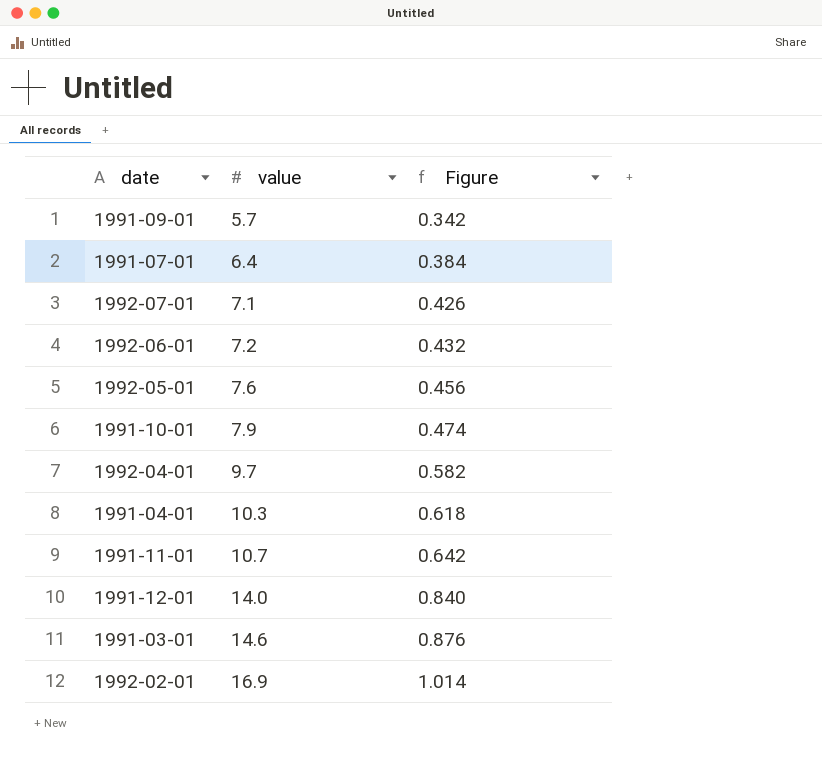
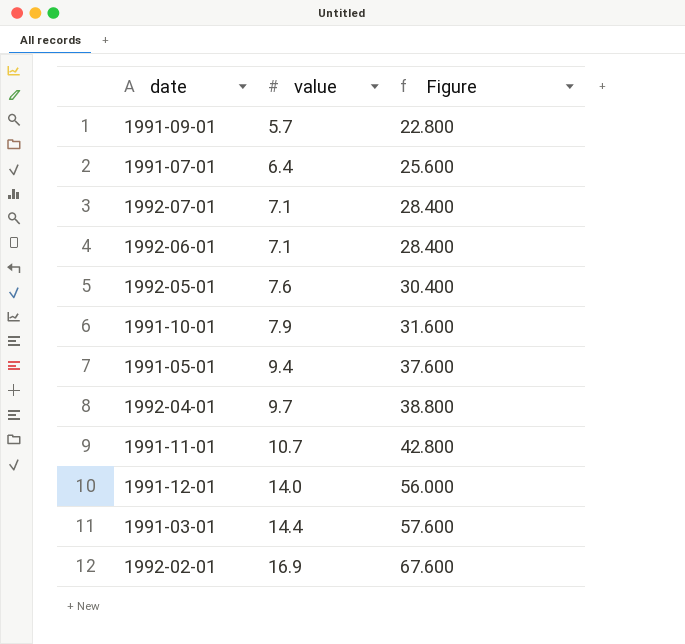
column Figure | formula: [value] * 0.06 -> [value] * 4
row 1991-04-01: 10.3 | 0.618 -> none
1992-06-01 | value: 7.2 -> 7.1
row 1991-05-01: none -> 9.4 | 37.600
1991-03-01 | value: 14.6 -> 14.4

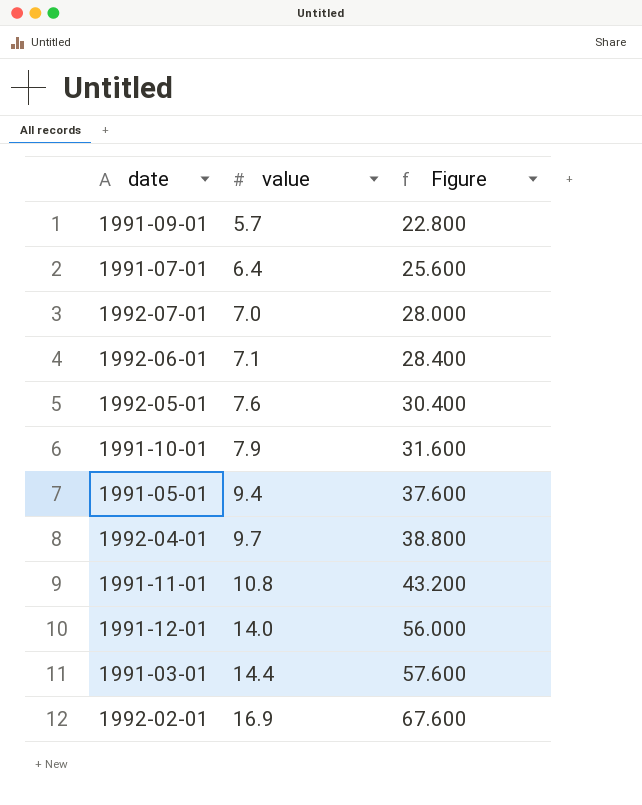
1992-07-01 | value: 7.1 -> 7.0
1992-07-01 | Figure: 28.400 -> 28.000
1991-11-01 | value: 10.7 -> 10.8
1991-11-01 | Figure: 42.800 -> 43.200

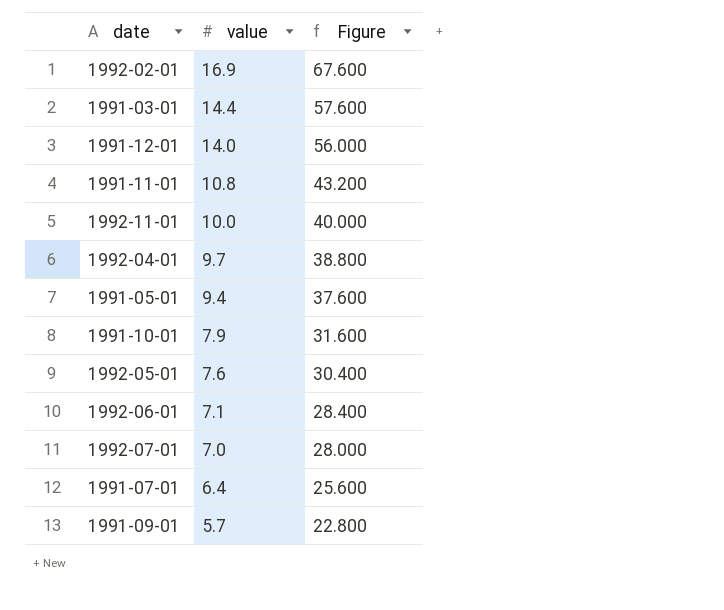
row order: value ascending -> value descending
row 1992-11-01: none -> 10.0 | 40.000

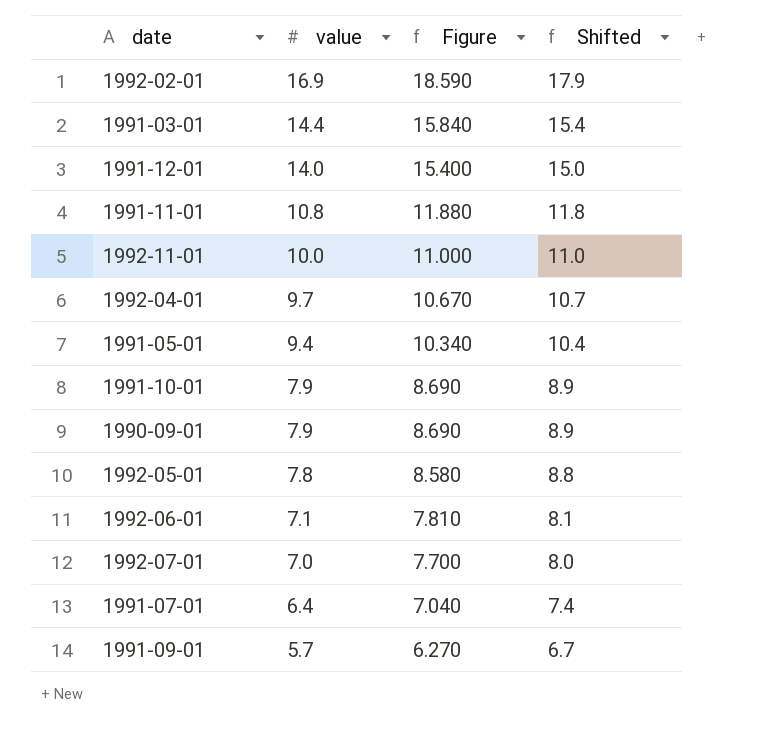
column Figure | formula: [value] * 4 -> [value] * 1.1
column Shifted | formula: none -> [value] + 1
row 1990-09-01: none -> 7.9 | 8.690 | 8.9
1992-05-01 | value: 7.6 -> 7.8

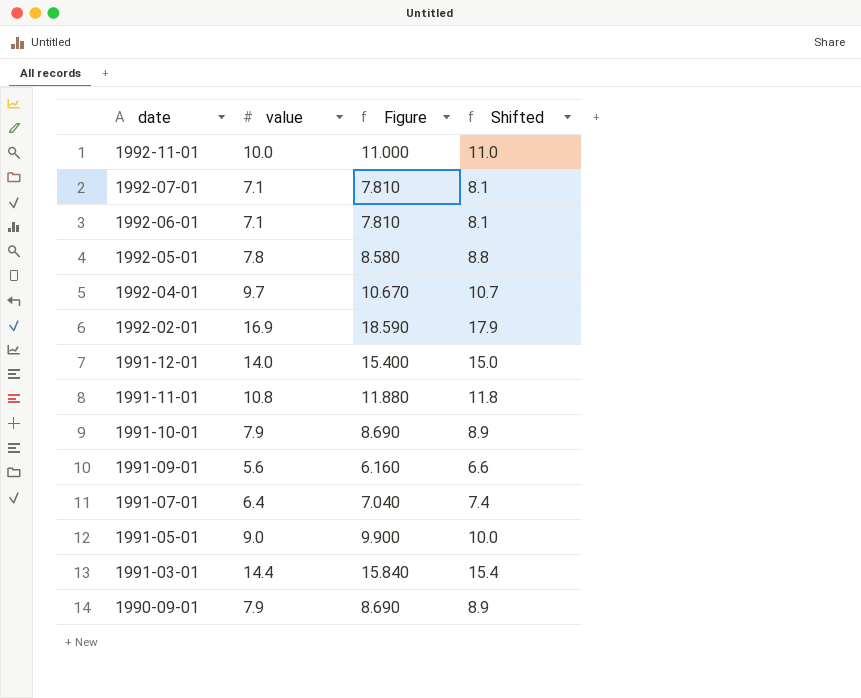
row order: value descending -> date descending
1992-07-01 | value: 7.0 -> 7.1
1992-07-01 | Figure: 7.700 -> 7.810
1992-07-01 | Shifted: 8.0 -> 8.1
1991-09-01 | value: 5.7 -> 5.6
1991-09-01 | Figure: 6.270 -> 6.160
1991-09-01 | Shifted: 6.7 -> 6.6
1991-05-01 | value: 9.4 -> 9.0
1991-05-01 | Figure: 10.340 -> 9.900
1991-05-01 | Shifted: 10.4 -> 10.0

